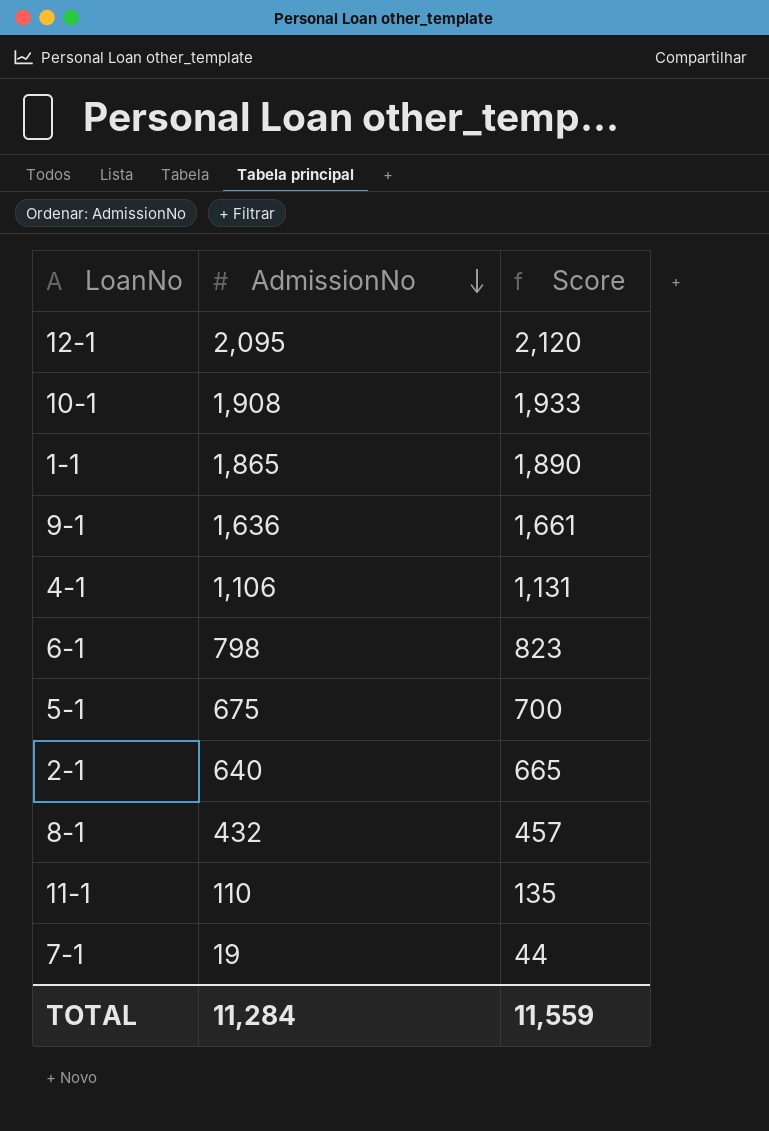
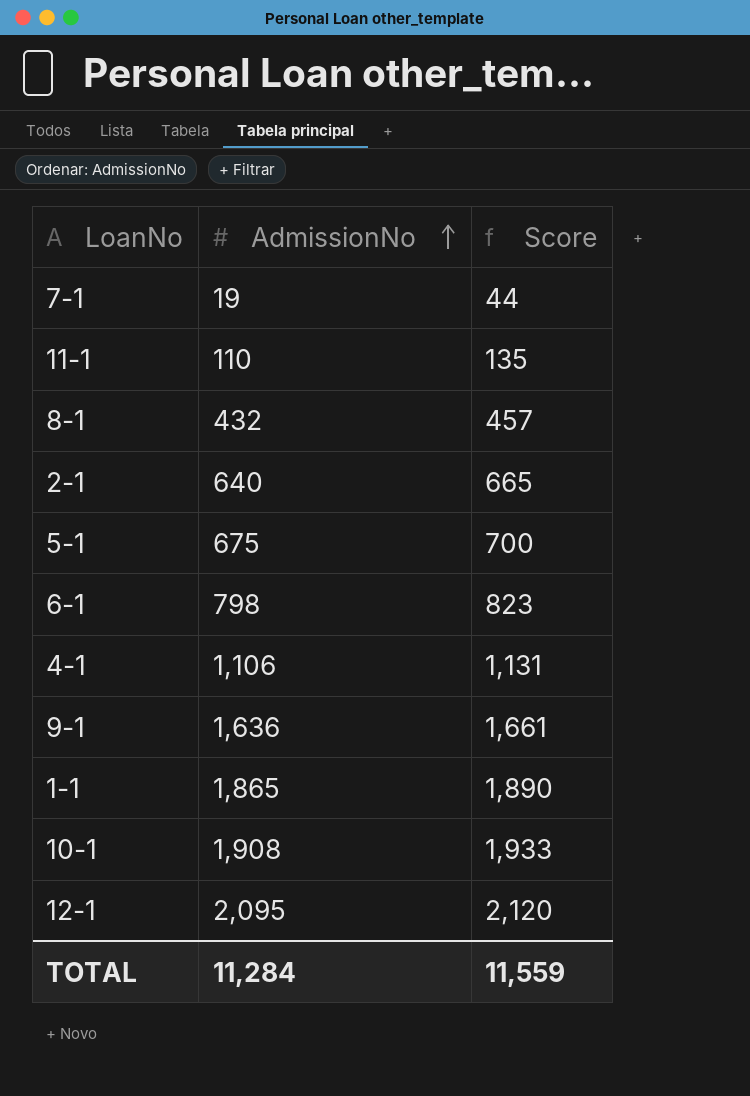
row order: AdmissionNo descending -> AdmissionNo ascending

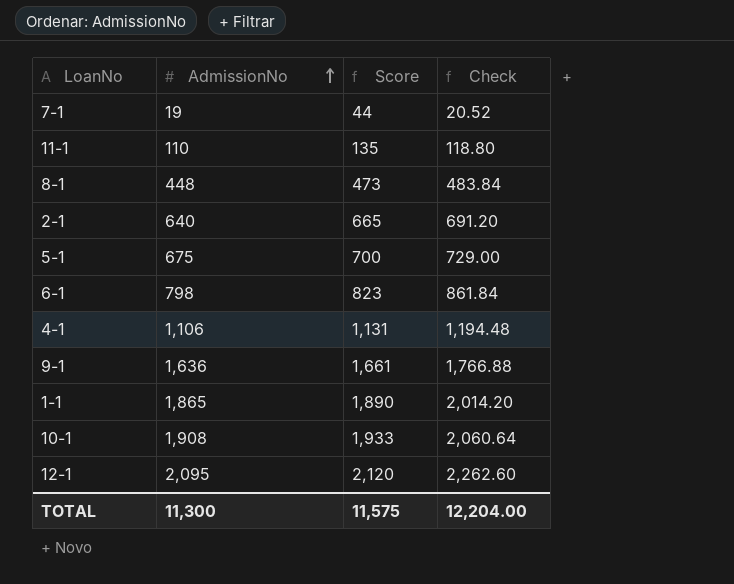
column Check | formula: none -> [AdmissionNo] * 1.08
8-1 | AdmissionNo: 432 -> 448
8-1 | Score: 457 -> 473
TOTAL | AdmissionNo: 11,284 -> 11,300
TOTAL | Score: 11,559 -> 11,575

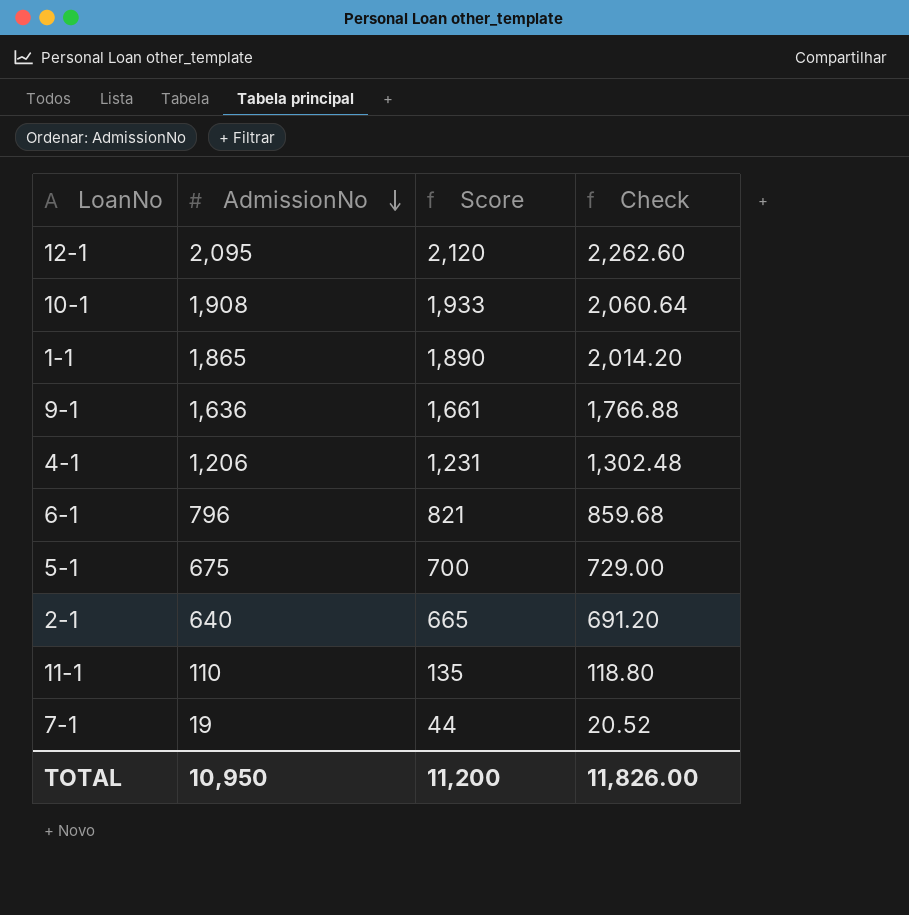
row order: AdmissionNo ascending -> AdmissionNo descending
row 8-1: 448 | 473 | 483.84 -> none
4-1 | AdmissionNo: 1,106 -> 1,206
4-1 | Score: 1,131 -> 1,231
4-1 | Check: 1,194.48 -> 1,302.48
6-1 | AdmissionNo: 798 -> 796
6-1 | Score: 823 -> 821
6-1 | Check: 861.84 -> 859.68
TOTAL | AdmissionNo: 11,300 -> 10,950
TOTAL | Score: 11,575 -> 11,200
TOTAL | Check: 12,204.00 -> 11,826.00

